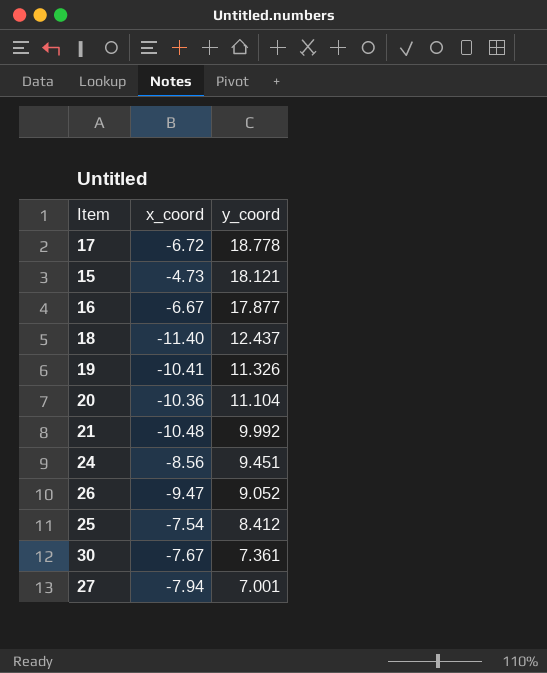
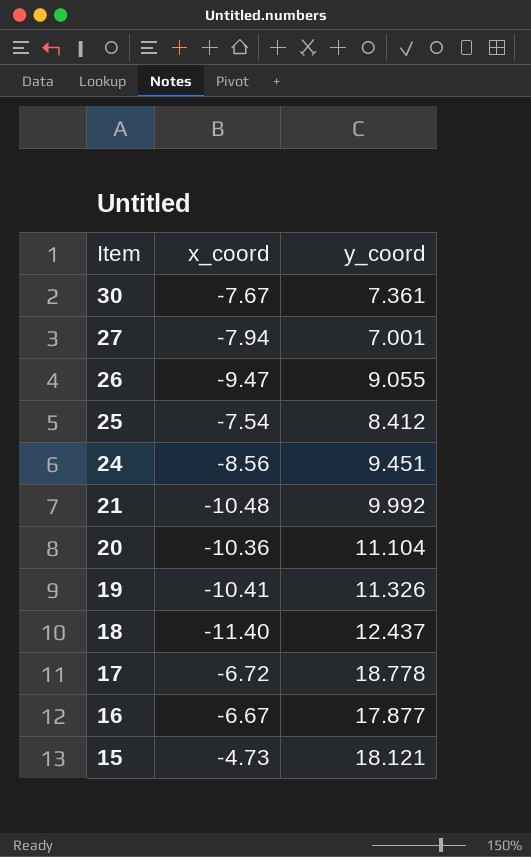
row order: y_coord descending -> Item descending
26 | y_coord: 9.052 -> 9.055

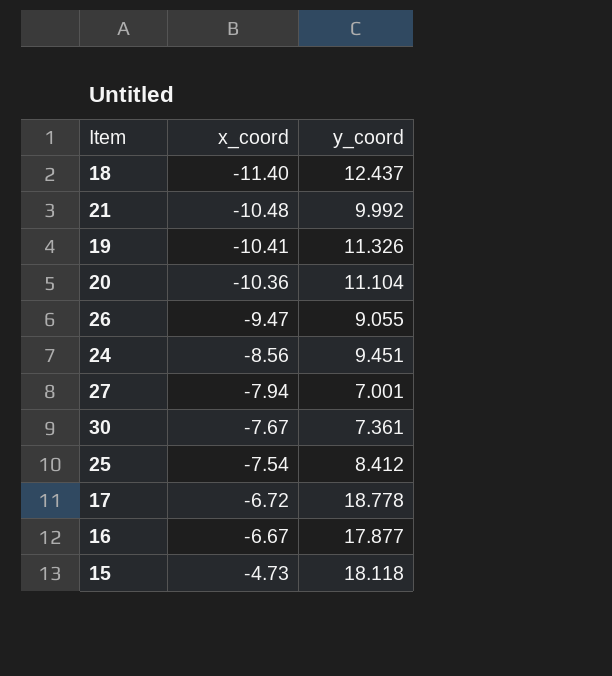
row order: Item descending -> x_coord ascending
15 | y_coord: 18.121 -> 18.118

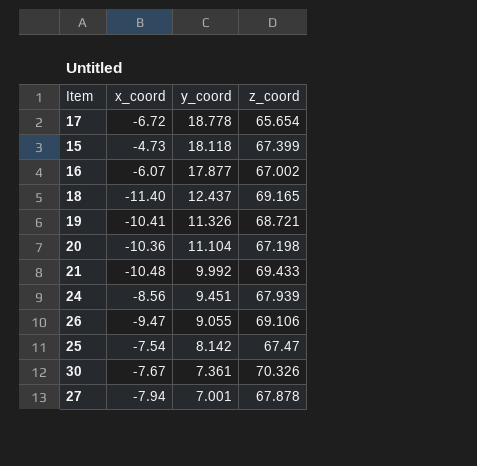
row order: x_coord ascending -> y_coord descending
column z_coord | position: none -> 4
16 | x_coord: -6.67 -> -6.07
25 | y_coord: 8.412 -> 8.142

